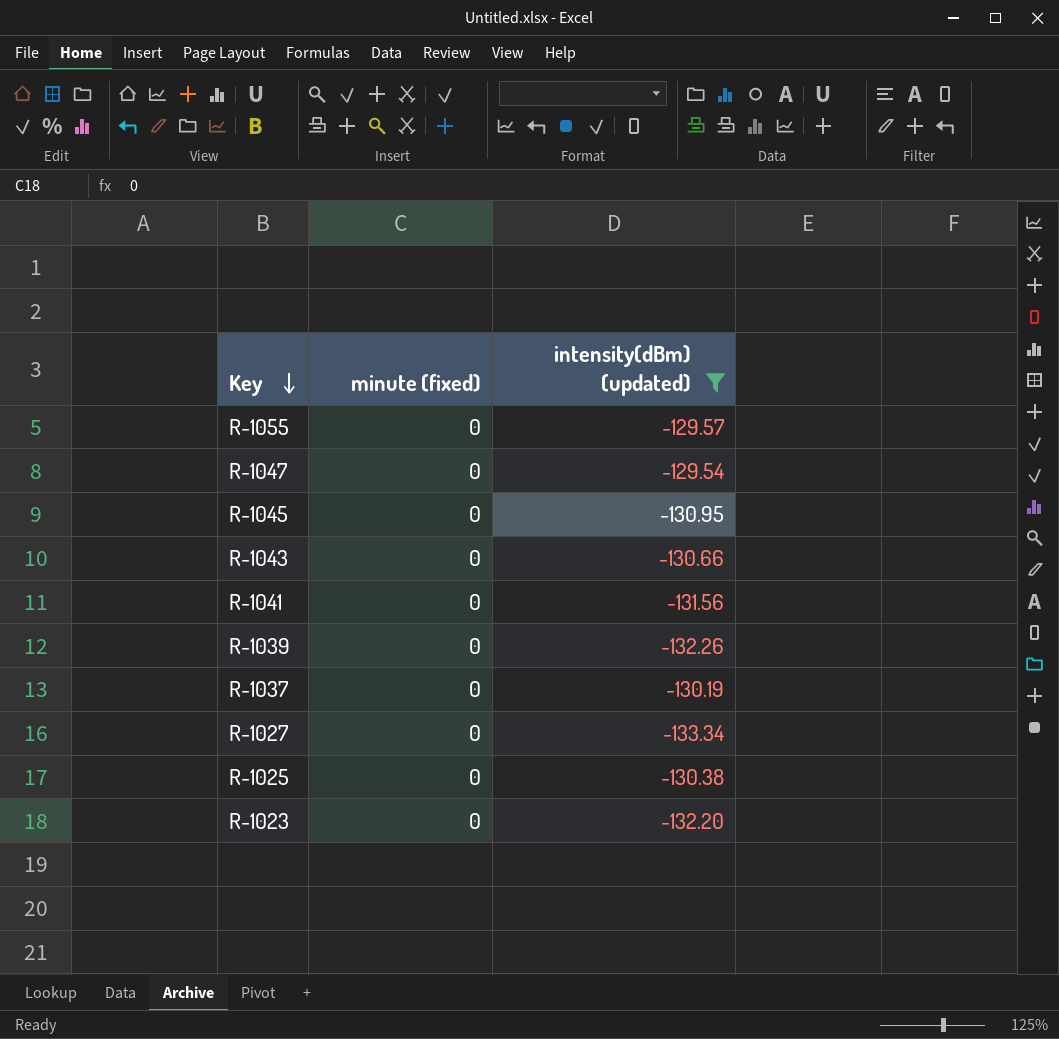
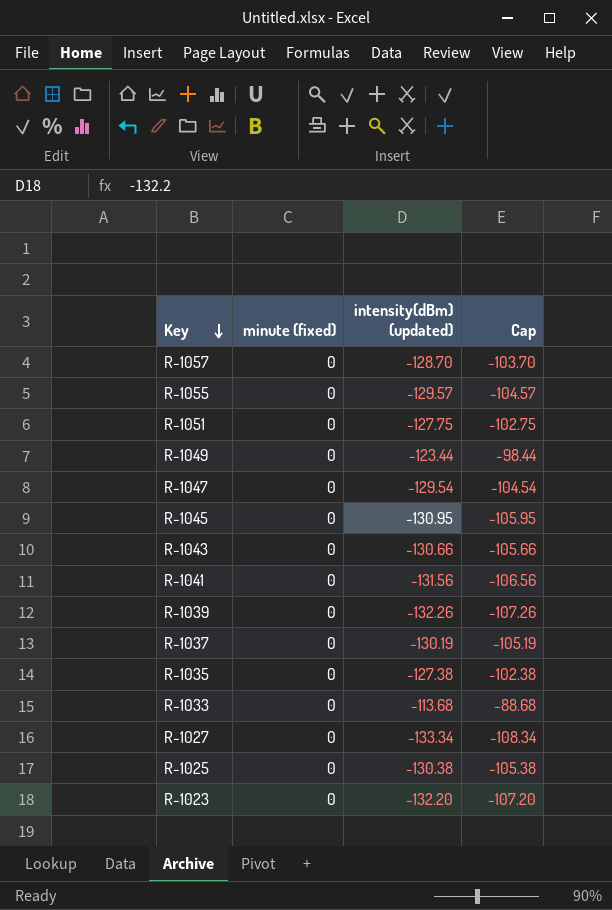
filter: intensity(dBm) (updated) <= -129.54 -> none
column Cap | formula: none -> [intensity(dBm) (updated)] + 25

